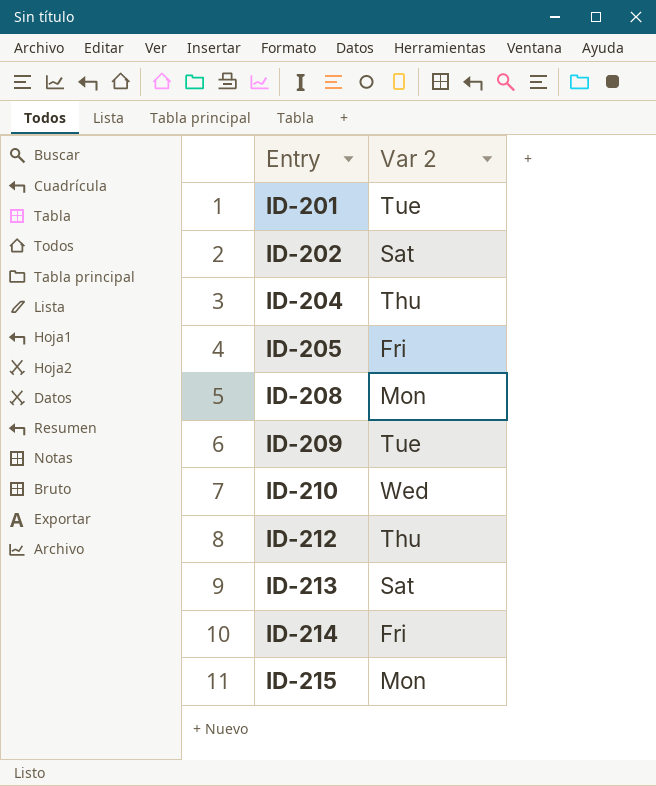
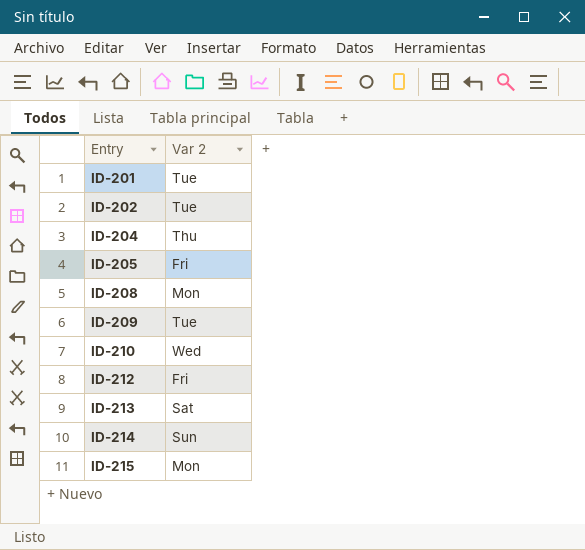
ID-202 | Var 2: Sat -> Tue
ID-212 | Var 2: Thu -> Fri
ID-214 | Var 2: Fri -> Sun

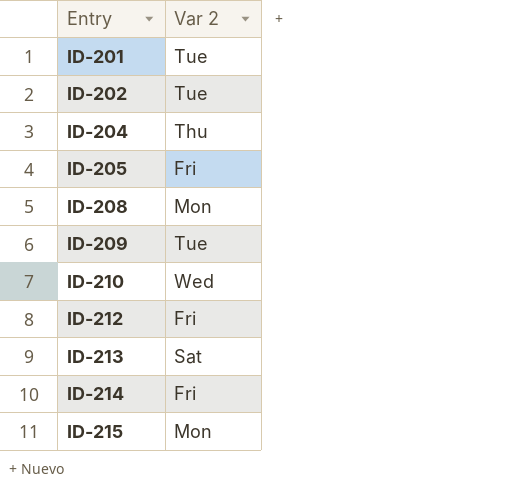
ID-214 | Var 2: Sun -> Fri

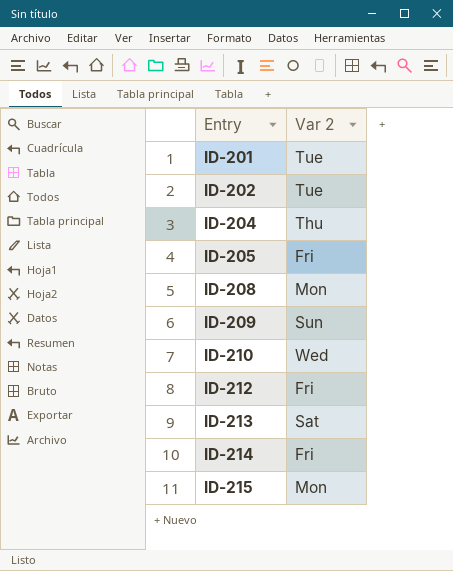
ID-209 | Var 2: Tue -> Sun

